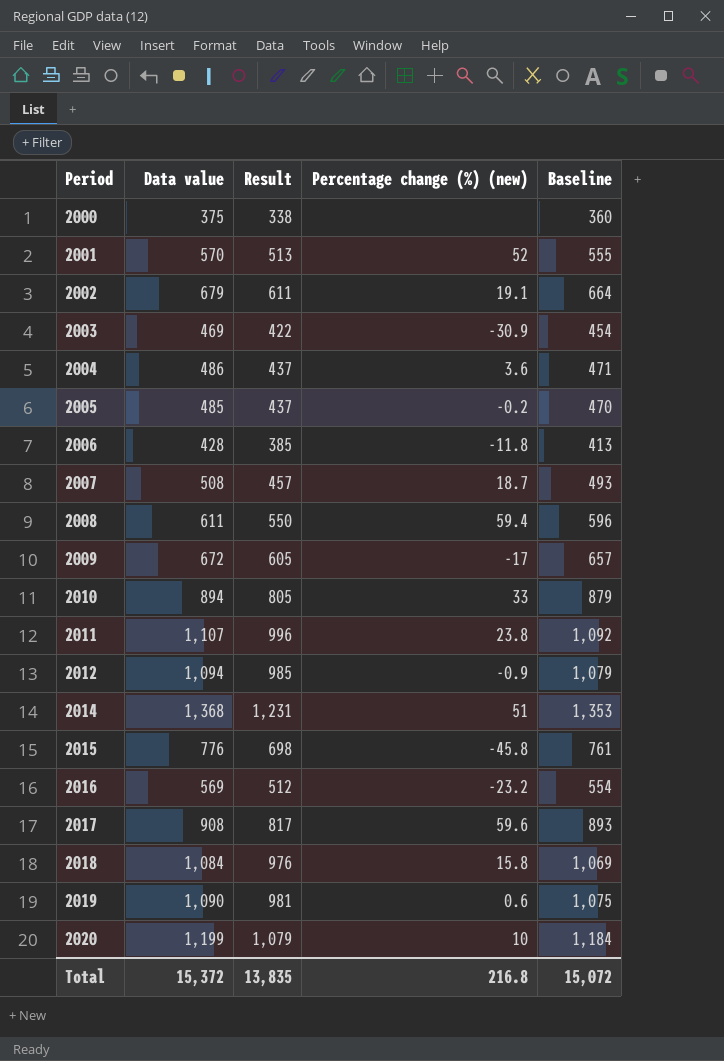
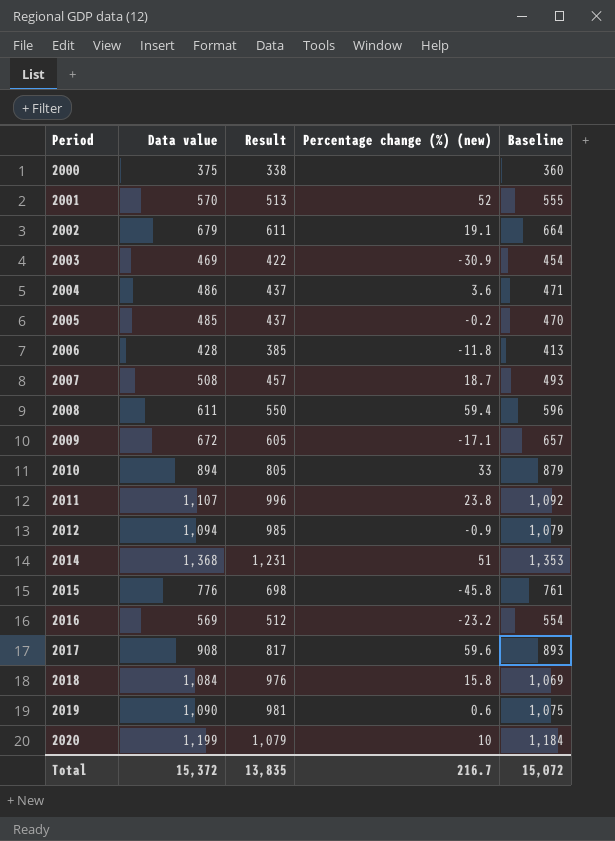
2009 | Percentage change (%) (new): -17 -> -17.1
Total | Percentage change (%) (new): 216.8 -> 216.7

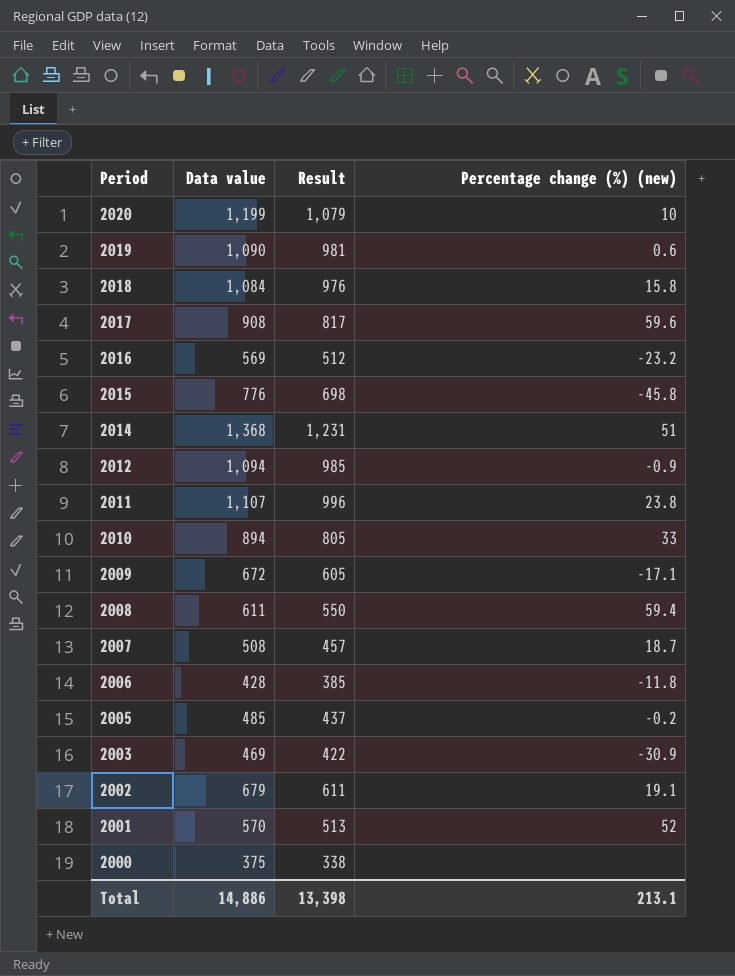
row order: Period ascending -> Period descending
column Baseline | formula: [Data value] - 15 -> none
row 2004: 486 | 437 | 3.6 | 471 -> none
Total | Data value: 15,372 -> 14,886
Total | Result: 13,835 -> 13,398
Total | Percentage change (%) (new): 216.7 -> 213.1

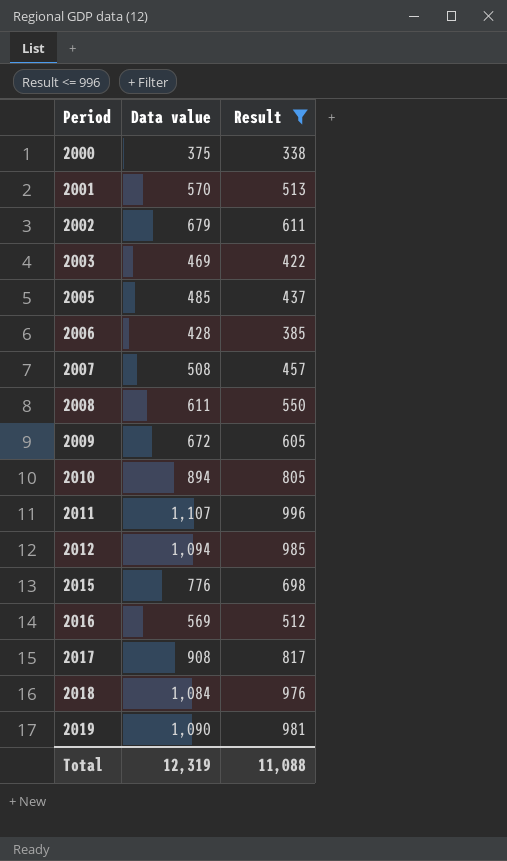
filter: none -> Result <= 996
row order: Period descending -> Period ascending
column Percentage change (%) (new) | position: 4 -> none
Total | Data value: 14,886 -> 12,319
Total | Result: 13,398 -> 11,088

